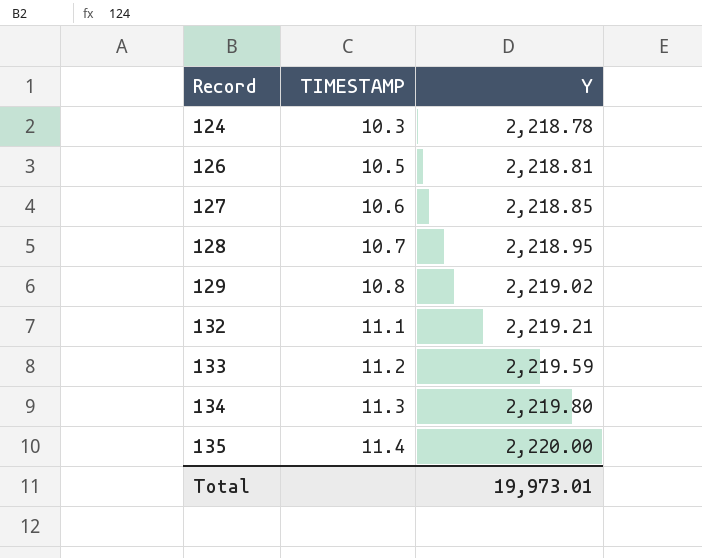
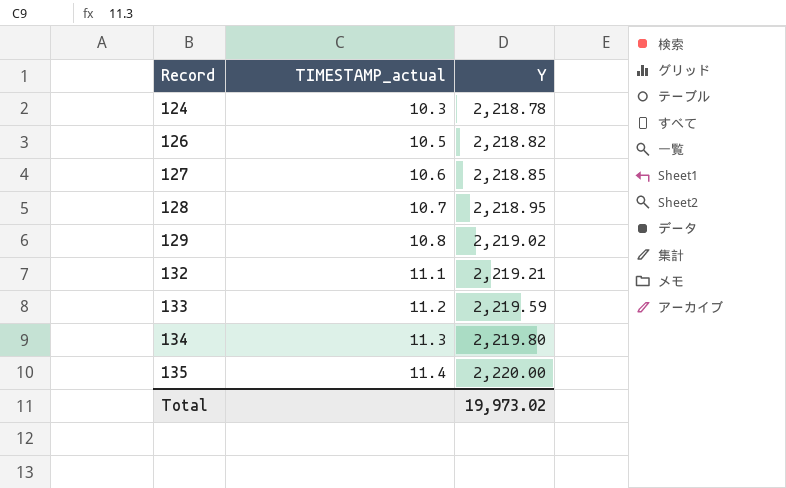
column name: TIMESTAMP -> TIMESTAMP_actual
126 | Y: 2,218.81 -> 2,218.82
Total | Y: 19,973.01 -> 19,973.02

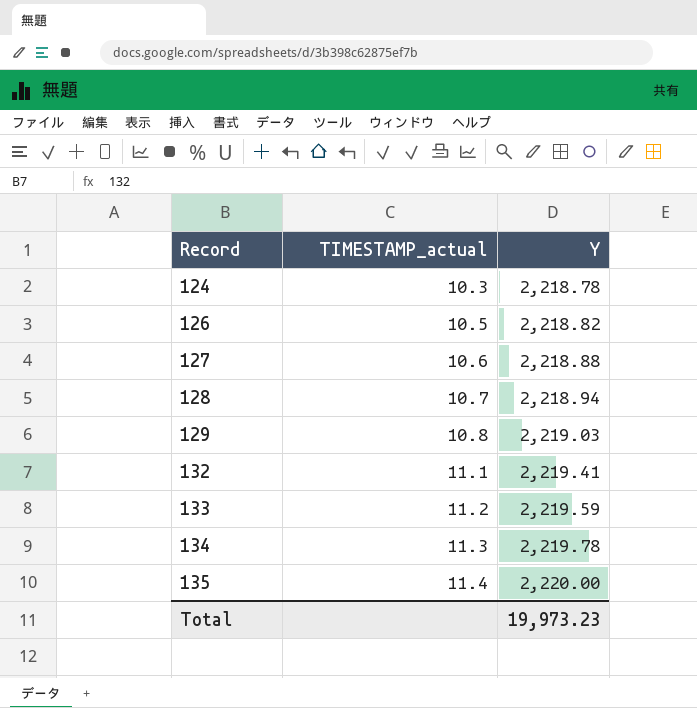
127 | Y: 2,218.85 -> 2,218.88
128 | Y: 2,218.95 -> 2,218.94
129 | Y: 2,219.02 -> 2,219.03
132 | Y: 2,219.21 -> 2,219.41
134 | Y: 2,219.80 -> 2,219.78
Total | Y: 19,973.02 -> 19,973.23

